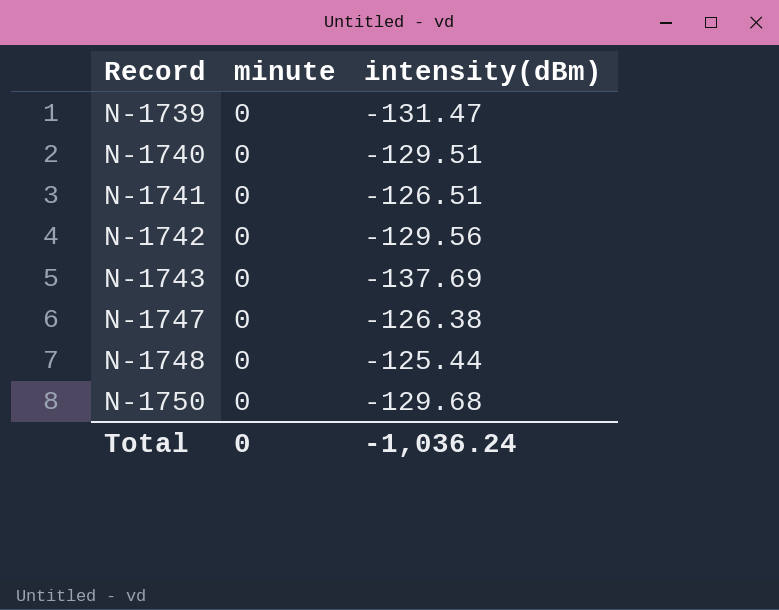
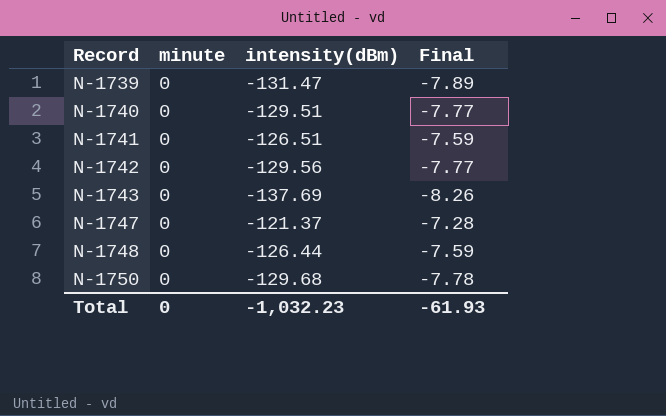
column Final | formula: none -> [intensity(dBm)] * 0.06
N-1747 | intensity(dBm): -126.38 -> -121.37
N-1748 | intensity(dBm): -125.44 -> -126.44
Total | intensity(dBm): -1,036.24 -> -1,032.23

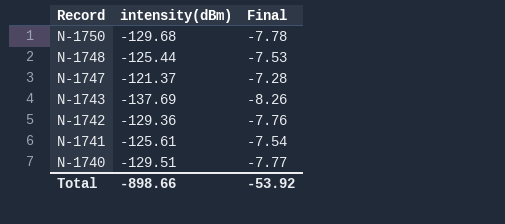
row order: Record ascending -> Record descending
column minute | position: 2 -> none
row N-1739: 0 | -131.47 | -7.89 -> none
N-1748 | intensity(dBm): -126.44 -> -125.44
N-1748 | Final: -7.59 -> -7.53
N-1742 | intensity(dBm): -129.56 -> -129.36
N-1742 | Final: -7.77 -> -7.76
N-1741 | intensity(dBm): -126.51 -> -125.61
N-1741 | Final: -7.59 -> -7.54
Total | intensity(dBm): -1,032.23 -> -898.66
Total | Final: -61.93 -> -53.92

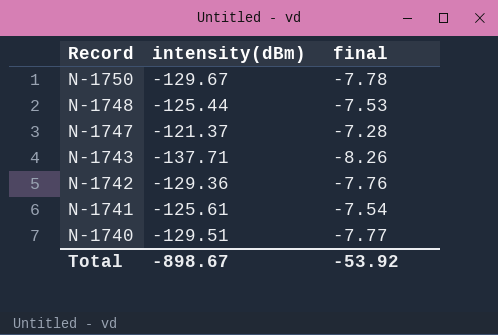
column name: Final -> final
N-1750 | intensity(dBm): -129.68 -> -129.67
N-1743 | intensity(dBm): -137.69 -> -137.71
Total | intensity(dBm): -898.66 -> -898.67

